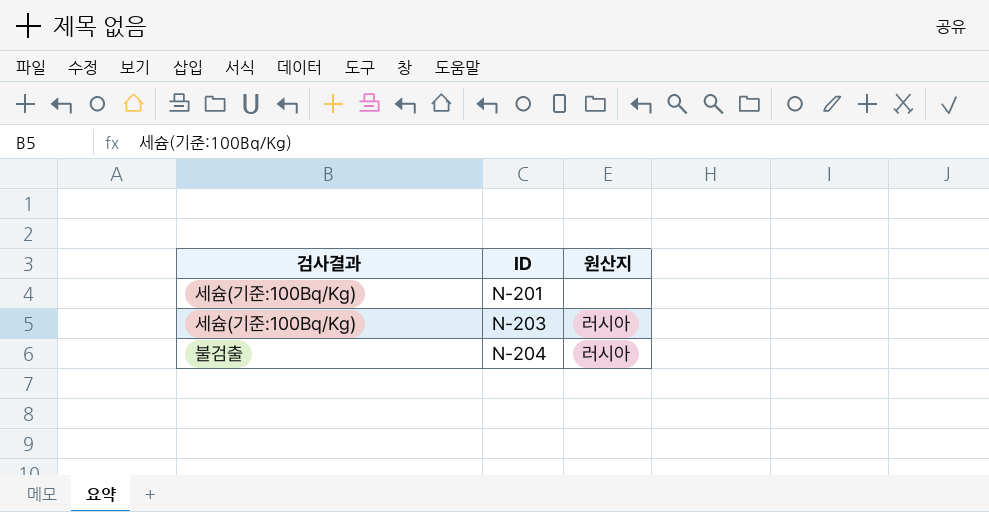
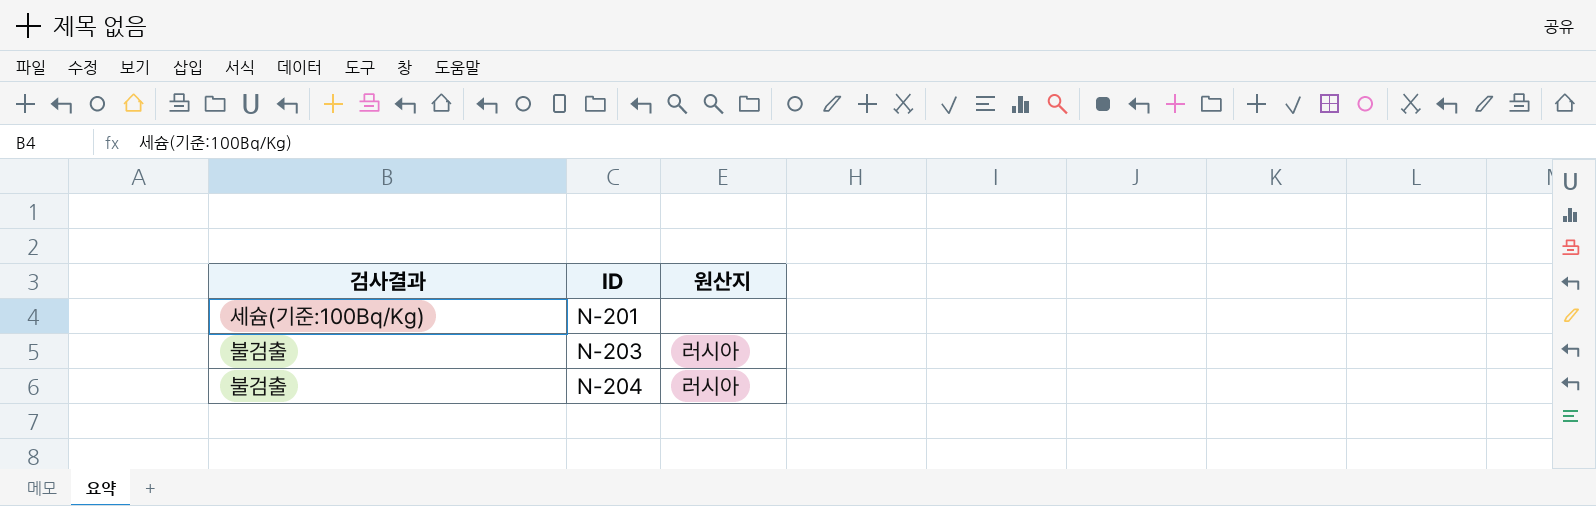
N-203 | 검사결과: 세슘(기준:100Bq/Kg) -> 불검출

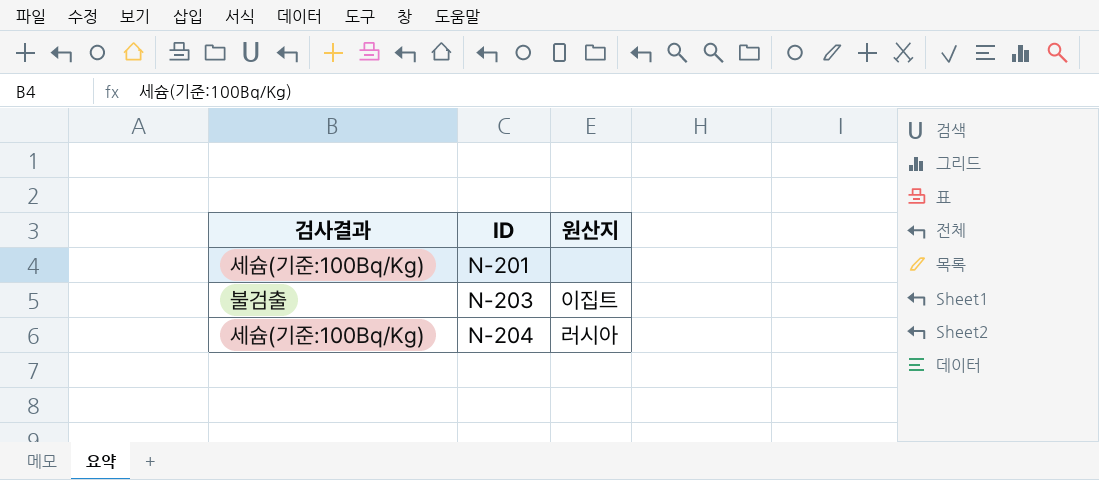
N-203 | 원산지: 러시아 -> 이집트
N-204 | 검사결과: 불검출 -> 세슘(기준:100Bq/Kg)

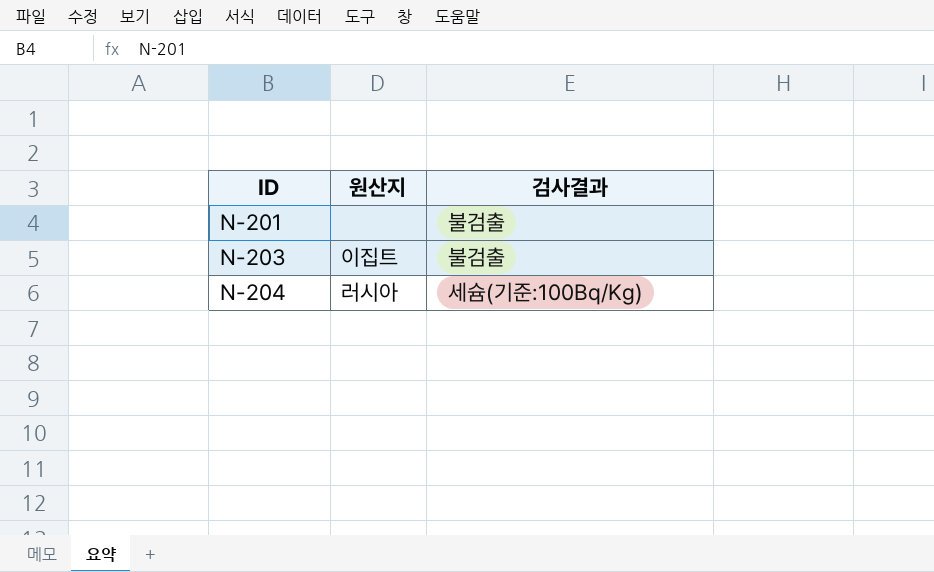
column 검사결과 | position: 1 -> 3
N-201 | 검사결과: 세슘(기준:100Bq/Kg) -> 불검출

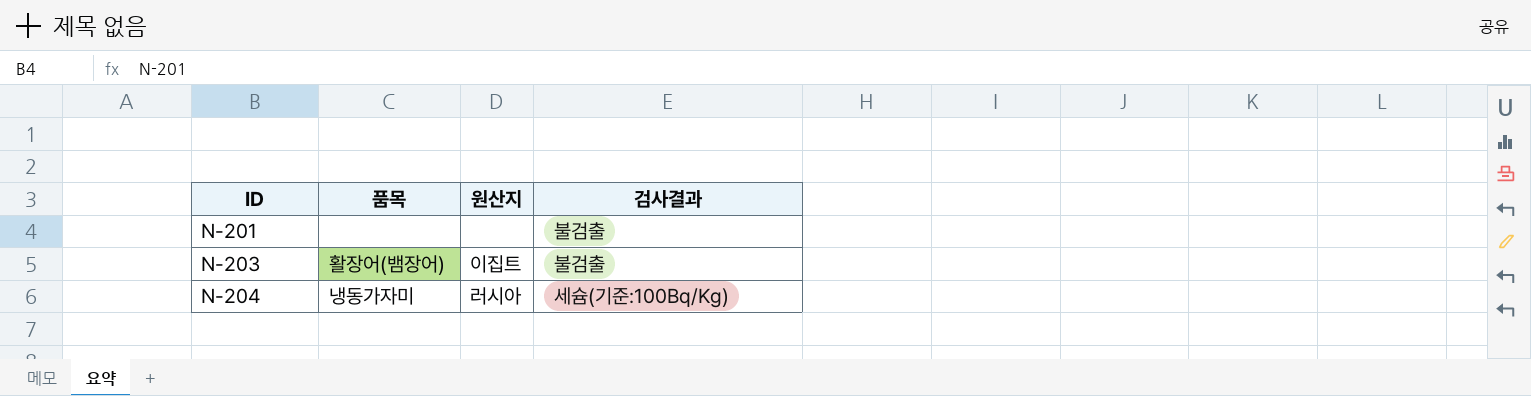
column 품목 | position: none -> 2

